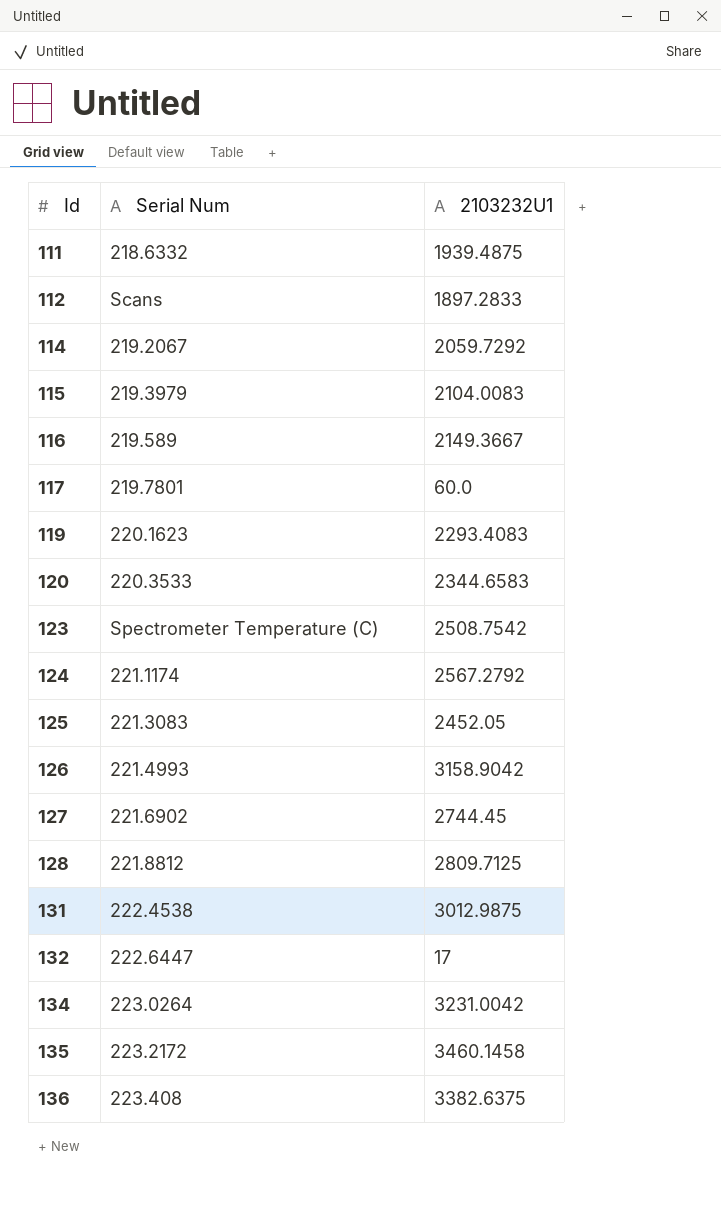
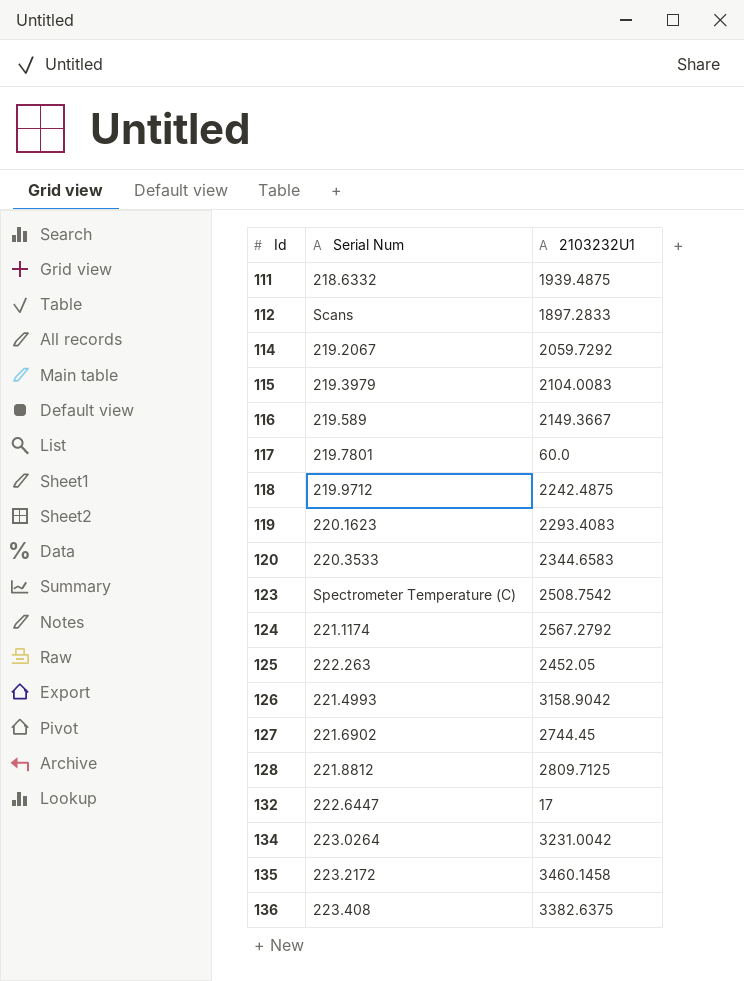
row 131: 222.4538 | 3012.9875 -> none
row 118: none -> 219.9712 | 2242.4875
125 | Serial Num: 221.3083 -> 222.263

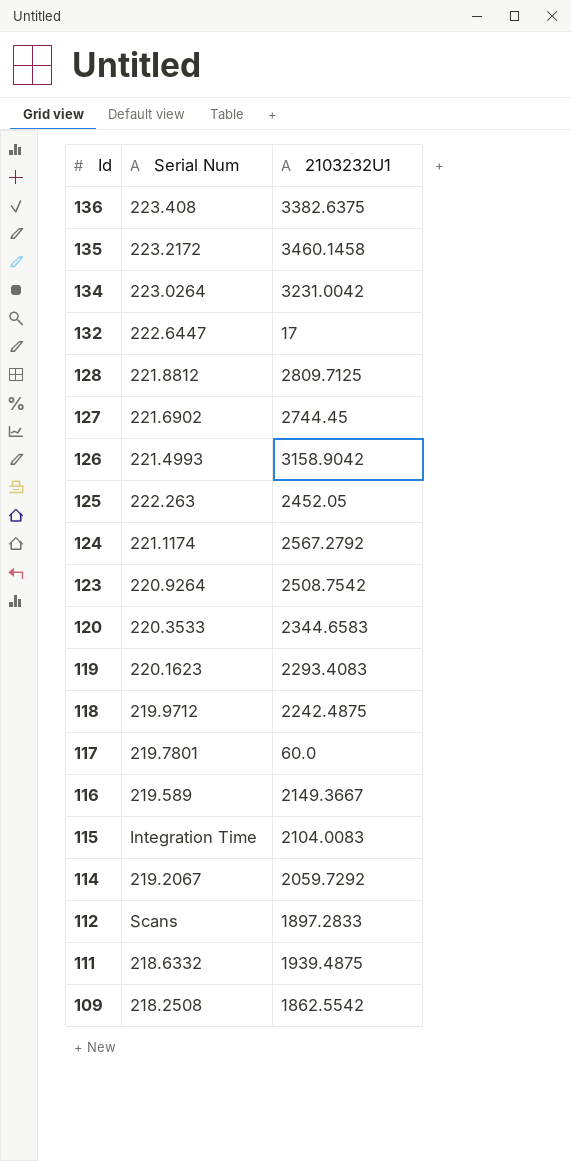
row order: Id ascending -> Id descending
123 | Serial Num: Spectrometer Temperature (C) -> 220.9264
115 | Serial Num: 219.3979 -> Integration Time
row 109: none -> 218.2508 | 1862.5542

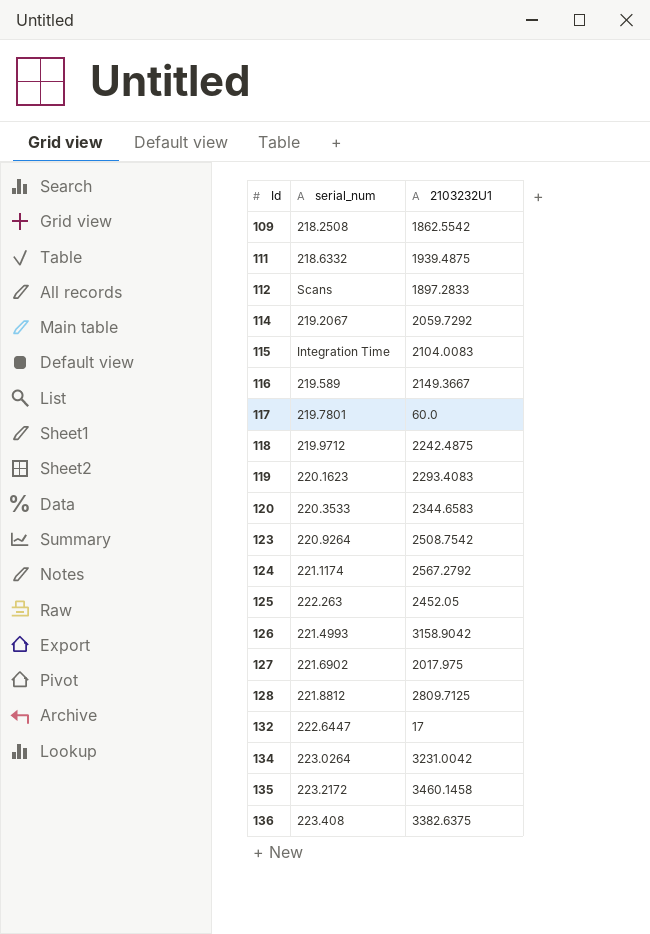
row order: Id descending -> Id ascending
column name: Serial Num -> serial_num
127 | 2103232U1: 2744.45 -> 2017.975

